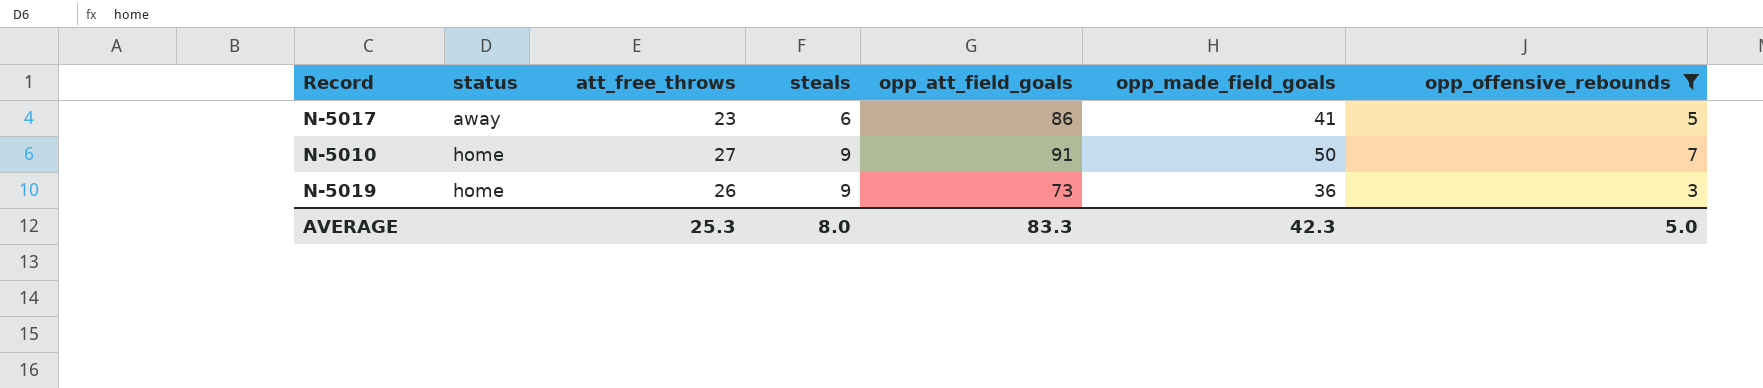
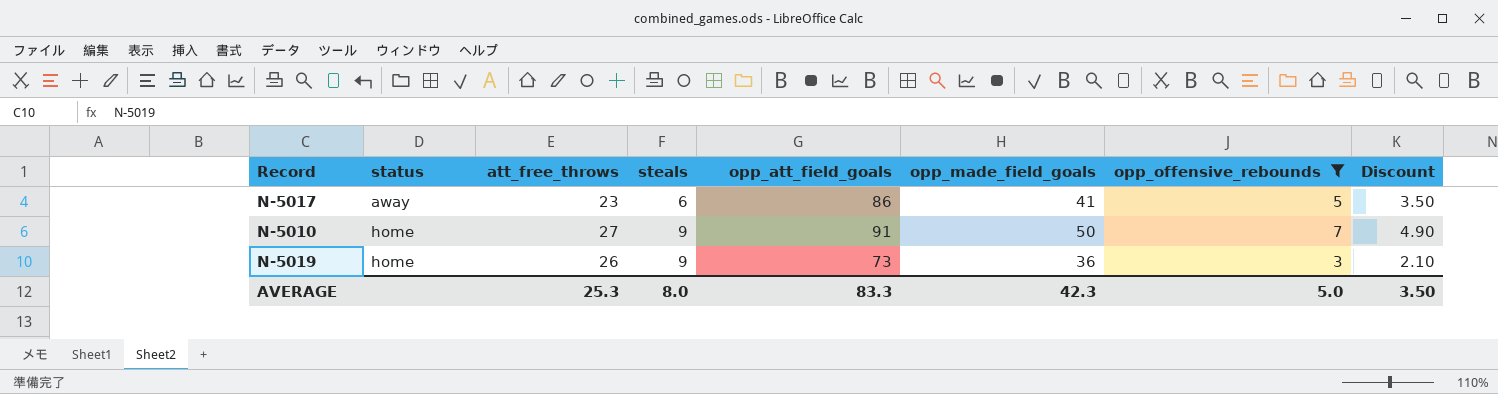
column Discount | formula: none -> [opp_offensive_rebounds] * 0.7

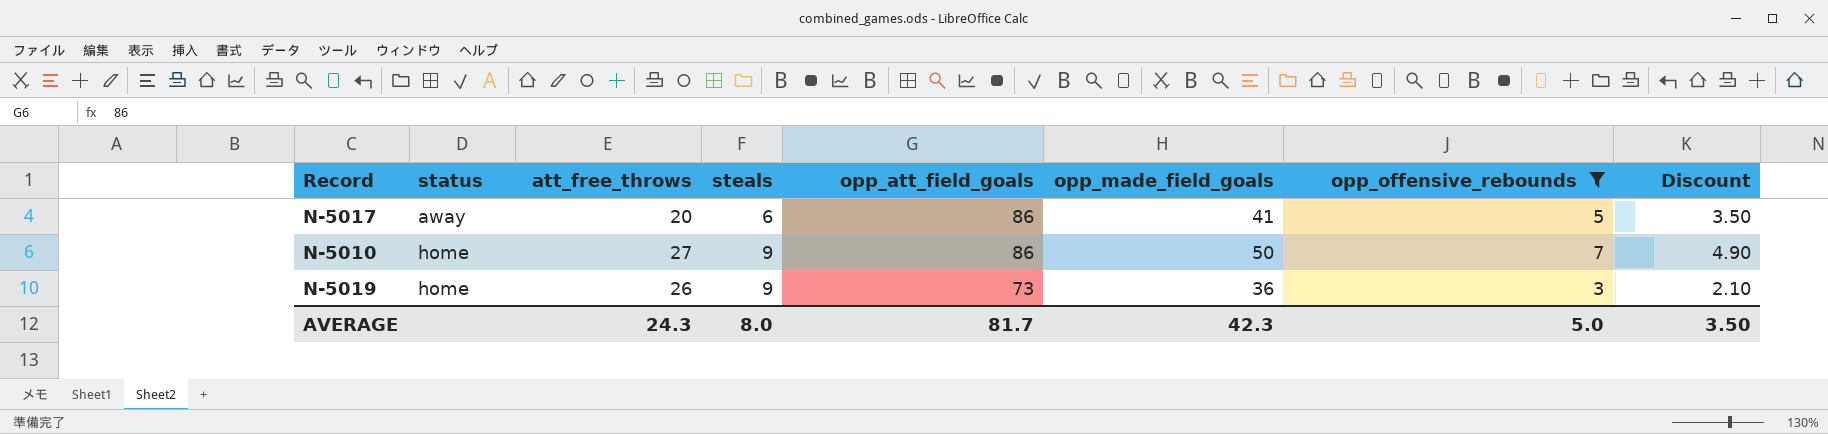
N-5017 | att_free_throws: 23 -> 20
N-5010 | opp_att_field_goals: 91 -> 86
AVERAGE | att_free_throws: 25.3 -> 24.3
AVERAGE | opp_att_field_goals: 83.3 -> 81.7

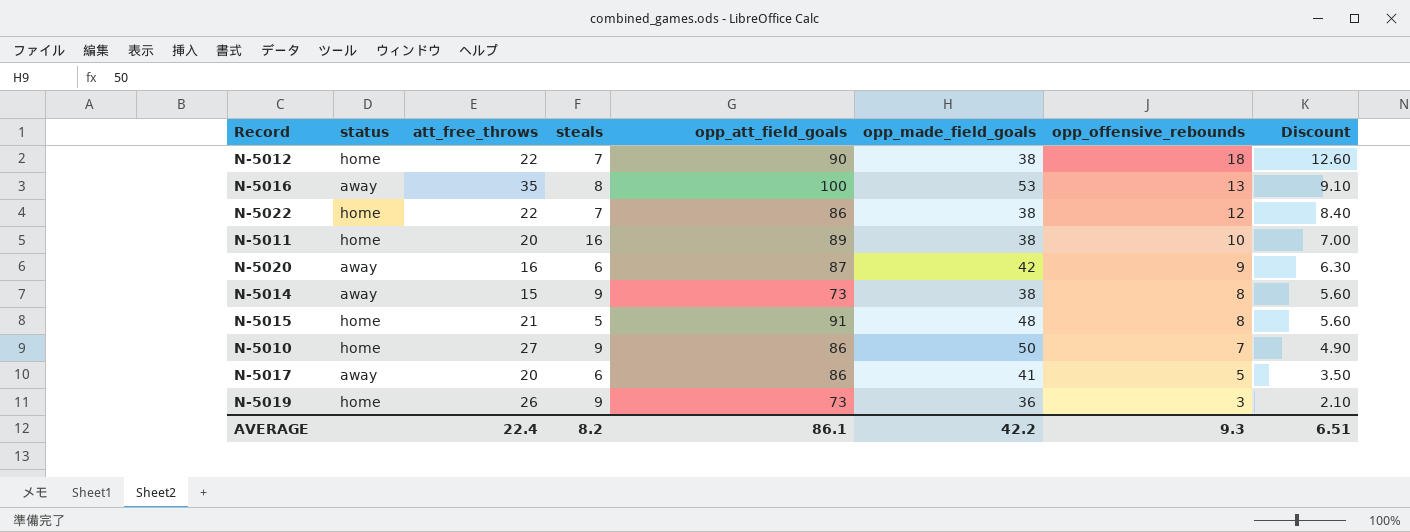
filter: opp_offensive_rebounds <= 7 -> none
row order: status ascending -> opp_offensive_rebounds descending
AVERAGE | att_free_throws: 24.3 -> 22.4
AVERAGE | steals: 8.0 -> 8.2
AVERAGE | opp_att_field_goals: 81.7 -> 86.1
AVERAGE | opp_made_field_goals: 42.3 -> 42.2
AVERAGE | opp_offensive_rebounds: 5.0 -> 9.3
AVERAGE | Discount: 3.50 -> 6.51

